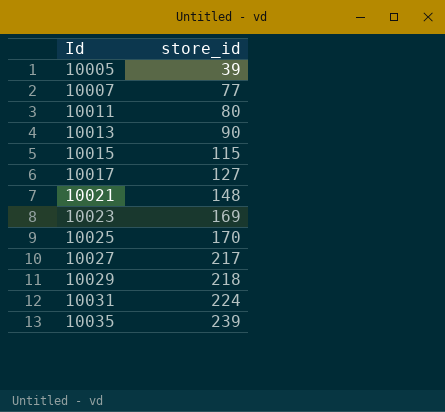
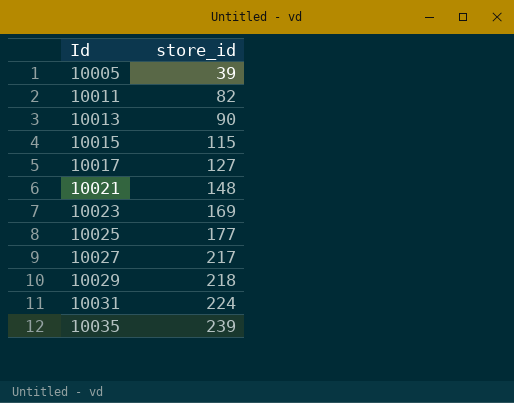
row 10007: 77 -> none
10011 | store_id: 80 -> 82
10025 | store_id: 170 -> 177

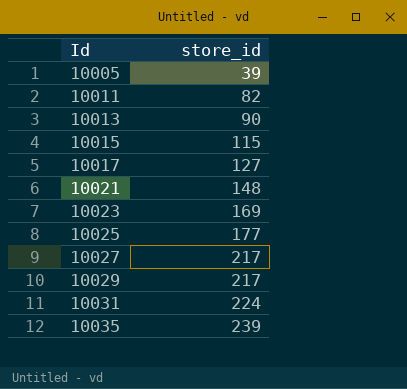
10029 | store_id: 218 -> 217

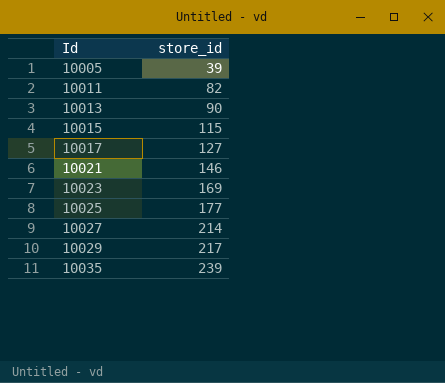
row 10031: 224 -> none
10021 | store_id: 148 -> 146
10027 | store_id: 217 -> 214

